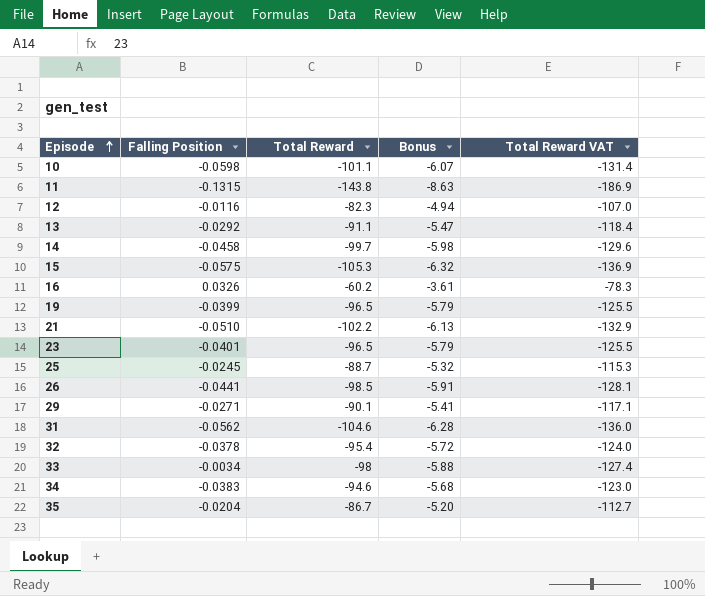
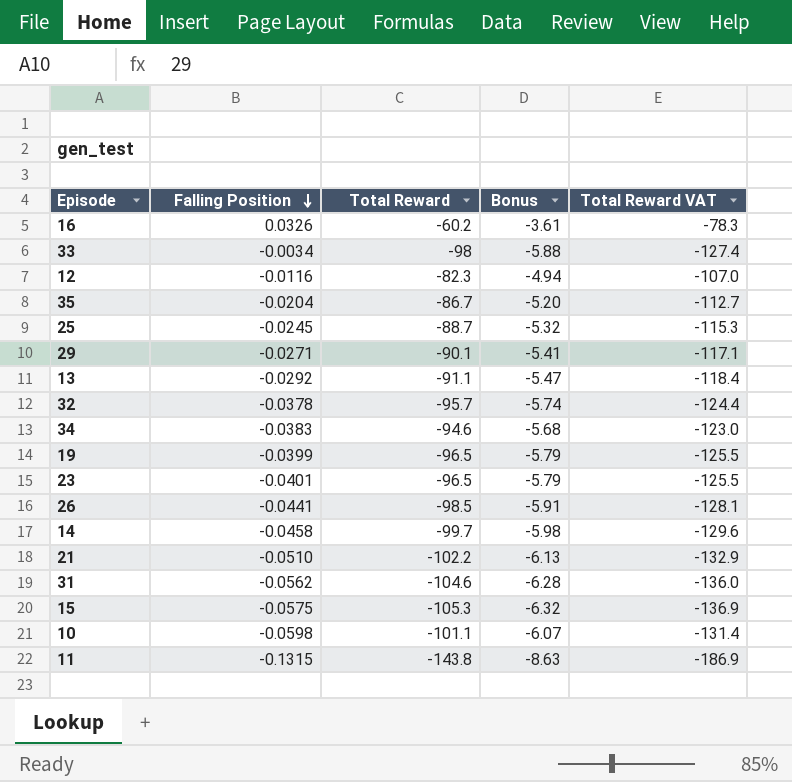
row order: Episode ascending -> Falling Position descending
32 | Total Reward: -95.4 -> -95.7
32 | Bonus: -5.72 -> -5.74
32 | Total Reward VAT: -124.0 -> -124.4

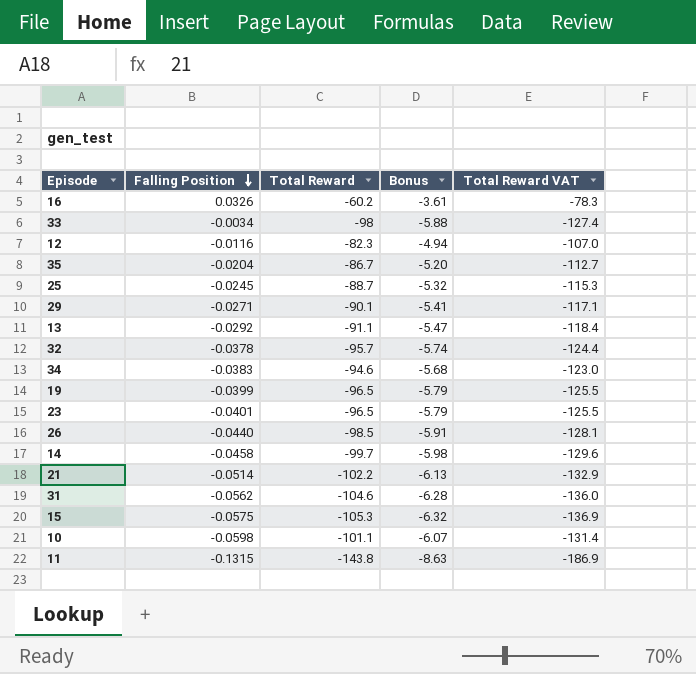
26 | Falling Position: -0.0441 -> -0.0440
21 | Falling Position: -0.0510 -> -0.0514

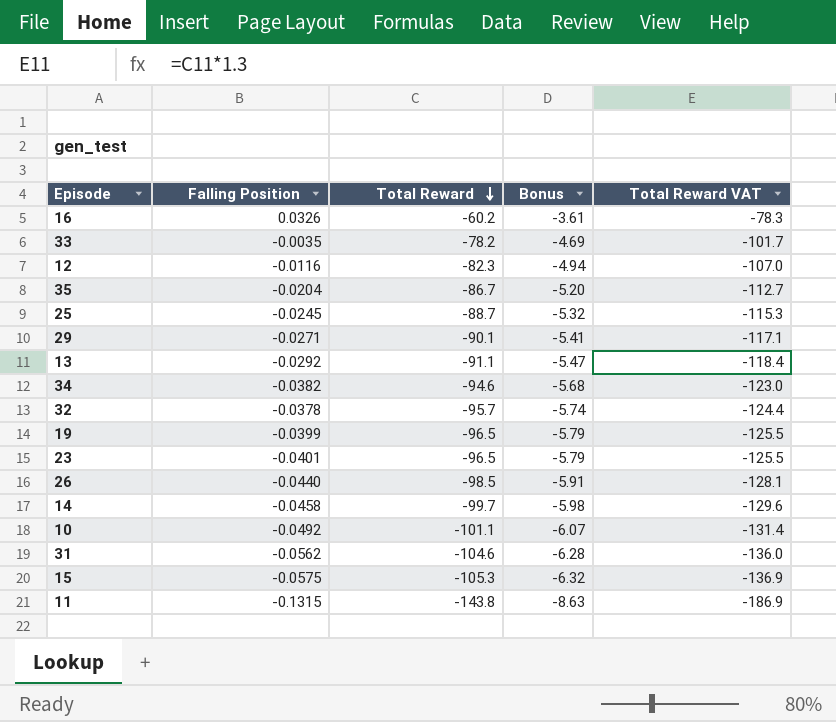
row order: Falling Position descending -> Total Reward descending
row 21: -0.0514 | -102.2 | -6.13 | -132.9 -> none
33 | Falling Position: -0.0034 -> -0.0035
33 | Total Reward: -98 -> -78.2
33 | Bonus: -5.88 -> -4.69
33 | Total Reward VAT: -127.4 -> -101.7
34 | Falling Position: -0.0383 -> -0.0382
10 | Falling Position: -0.0598 -> -0.0492

